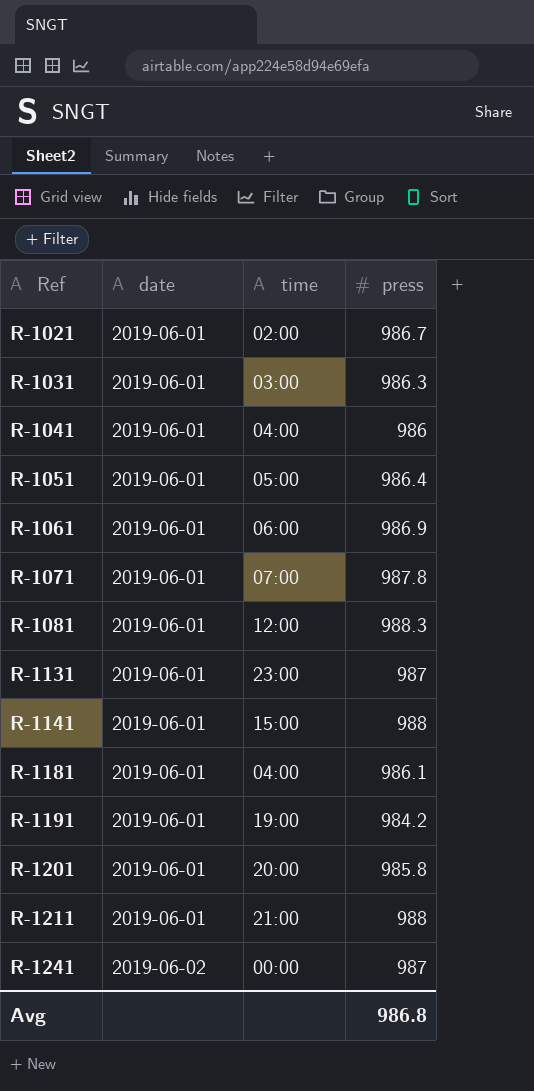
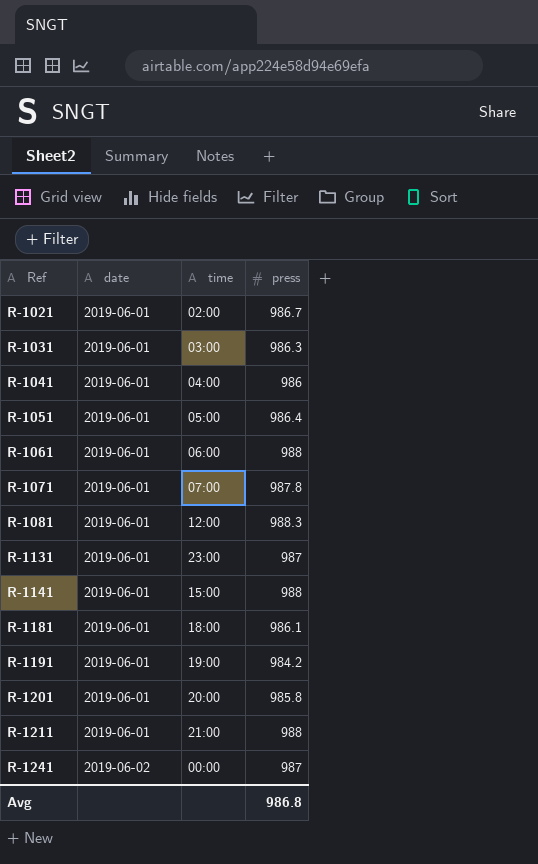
R-1061 | press: 986.9 -> 988
R-1181 | time: 04:00 -> 18:00

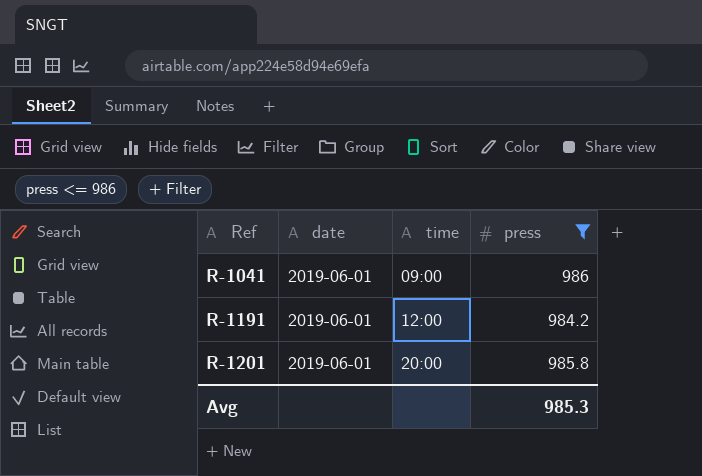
filter: none -> press <= 986
R-1041 | time: 04:00 -> 09:00
R-1191 | time: 19:00 -> 12:00
Avg | press: 986.8 -> 985.3

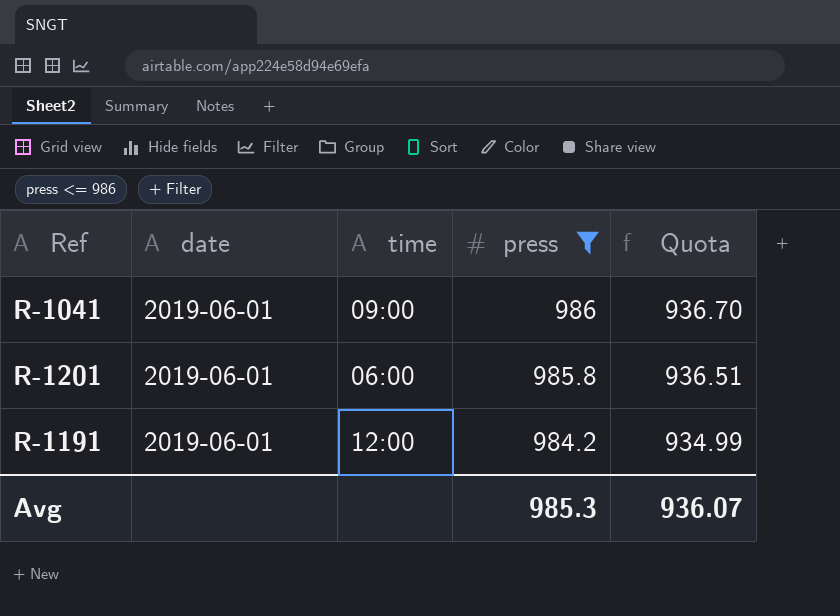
row order: Ref ascending -> press descending
column Quota | formula: none -> [press] * 0.95
R-1201 | time: 20:00 -> 06:00

